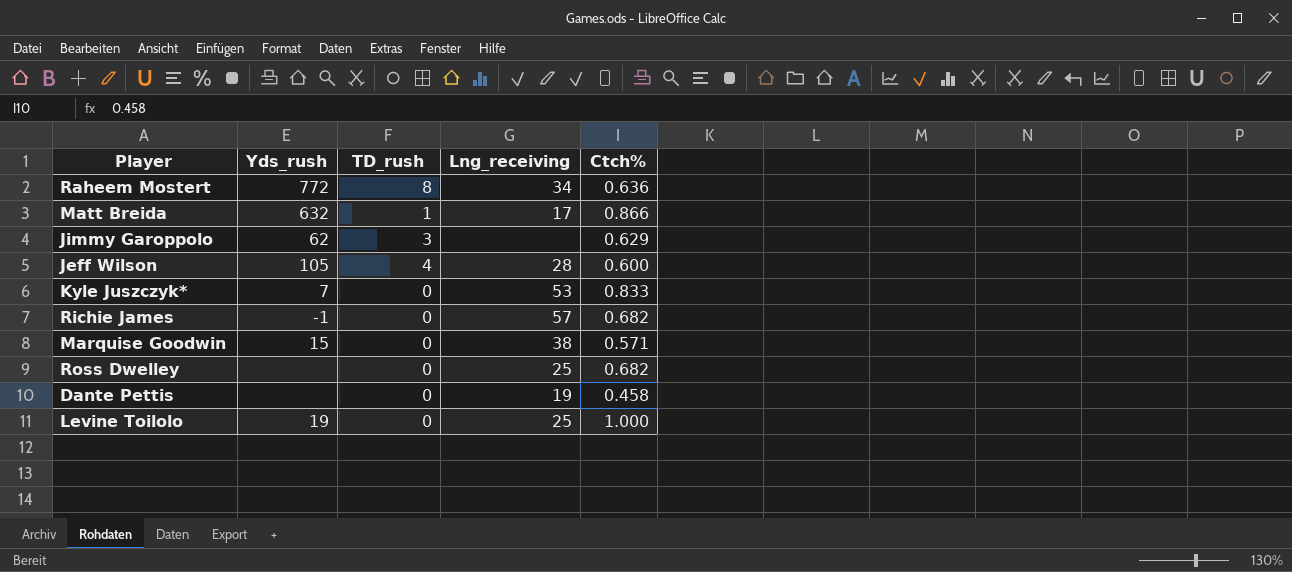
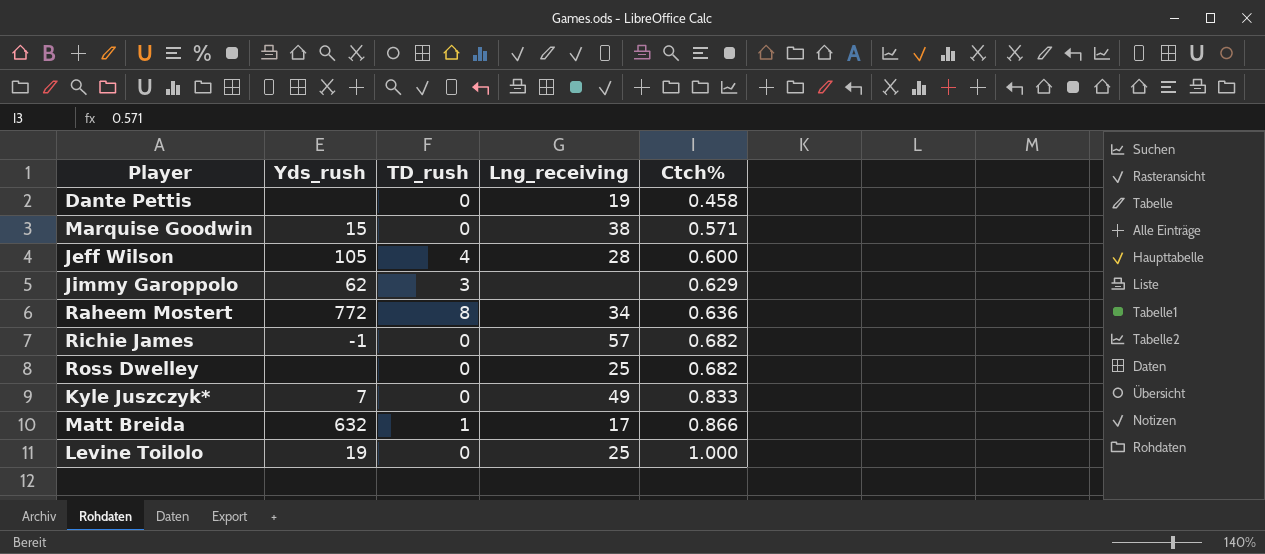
row order: none -> Ctch% ascending
Kyle Juszczyk* | Lng_receiving: 53 -> 49

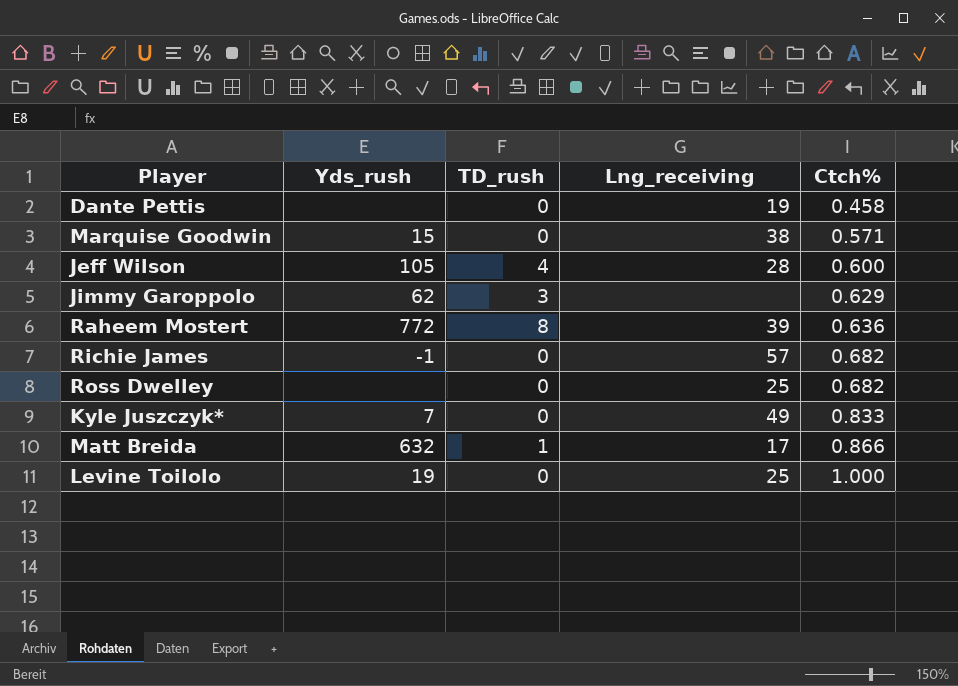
Raheem Mostert | Lng_receiving: 34 -> 39

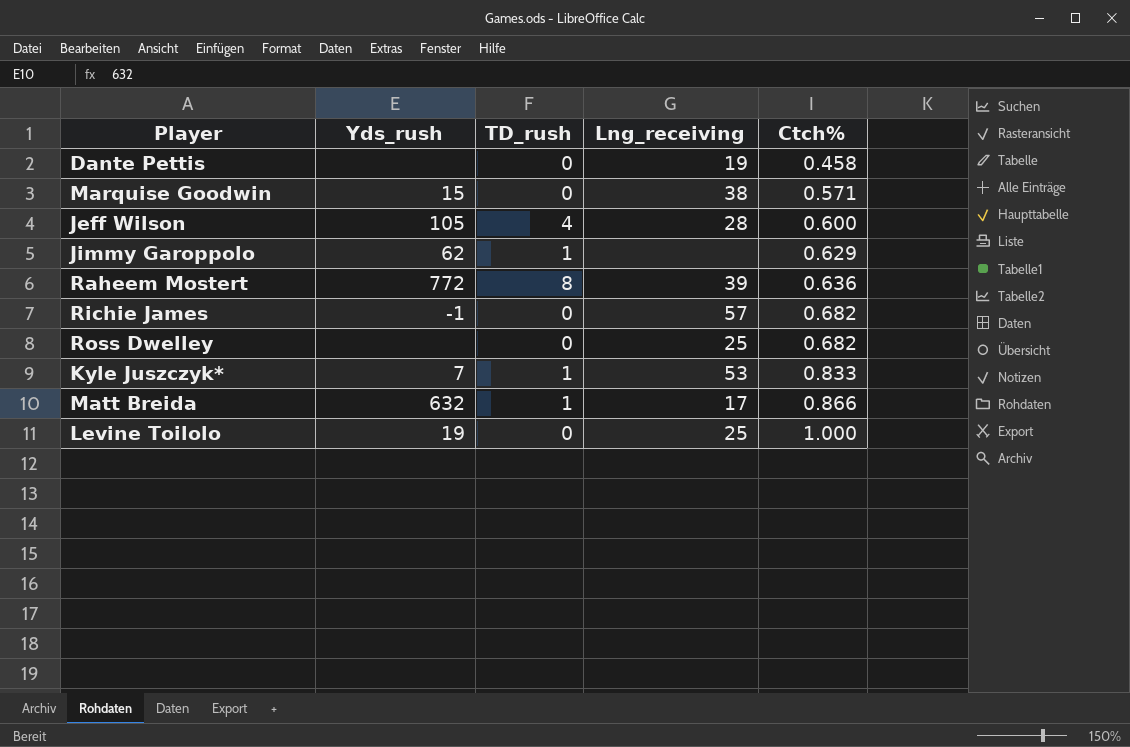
Jimmy Garoppolo | TD_rush: 3 -> 1
Kyle Juszczyk* | TD_rush: 0 -> 1
Kyle Juszczyk* | Lng_receiving: 49 -> 53

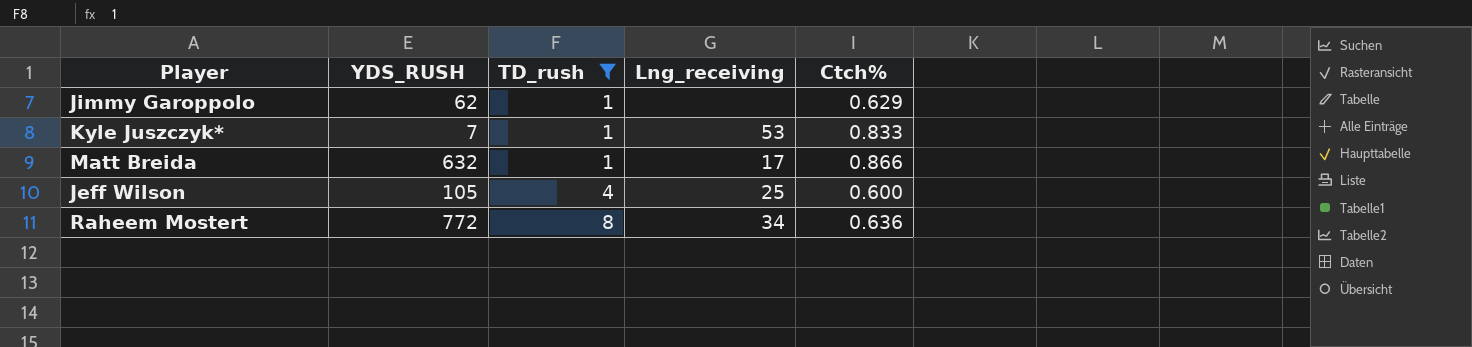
filter: none -> TD_rush != 0
row order: Ctch% ascending -> TD_rush ascending
column name: Yds_rush -> YDS_RUSH
Jeff Wilson | Lng_receiving: 28 -> 25
Raheem Mostert | Lng_receiving: 39 -> 34

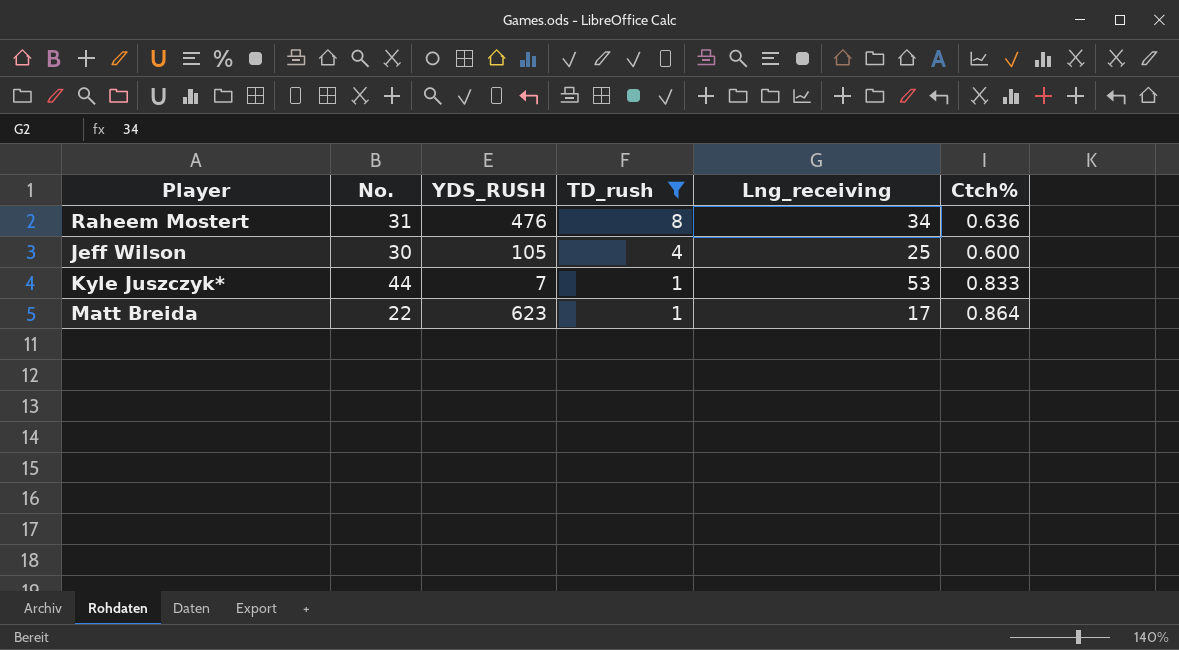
row order: TD_rush ascending -> TD_rush descending
column No. | position: none -> 2
row Jimmy Garoppolo: 62 | 1 | none | 0.629 -> none
Raheem Mostert | YDS_RUSH: 772 -> 476
Matt Breida | YDS_RUSH: 632 -> 623
Matt Breida | Ctch%: 0.866 -> 0.864

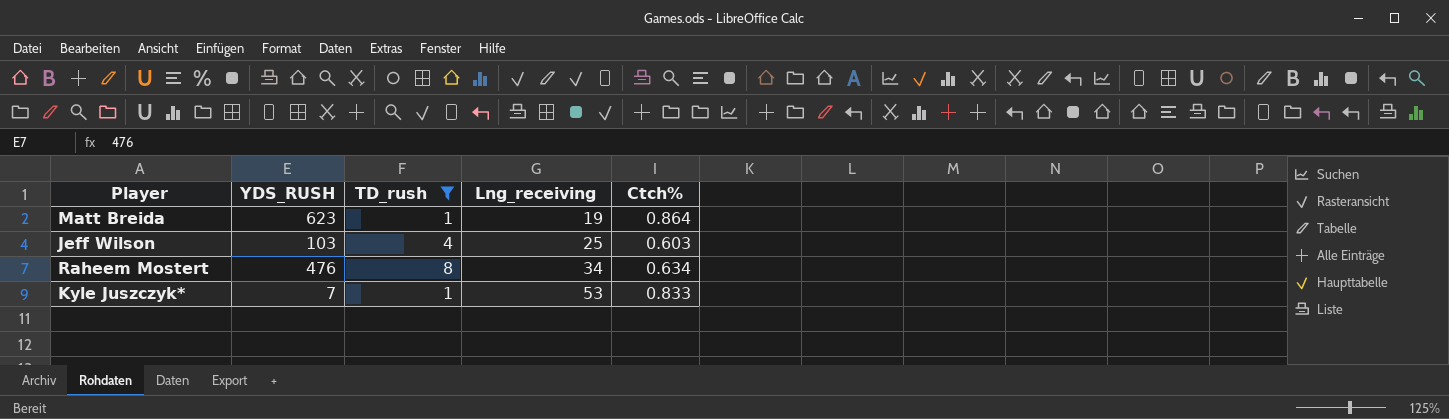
row order: TD_rush descending -> Lng_receiving ascending
column No. | position: 2 -> none
Matt Breida | Lng_receiving: 17 -> 19
Jeff Wilson | YDS_RUSH: 105 -> 103
Jeff Wilson | Ctch%: 0.600 -> 0.603
Raheem Mostert | Ctch%: 0.636 -> 0.634

